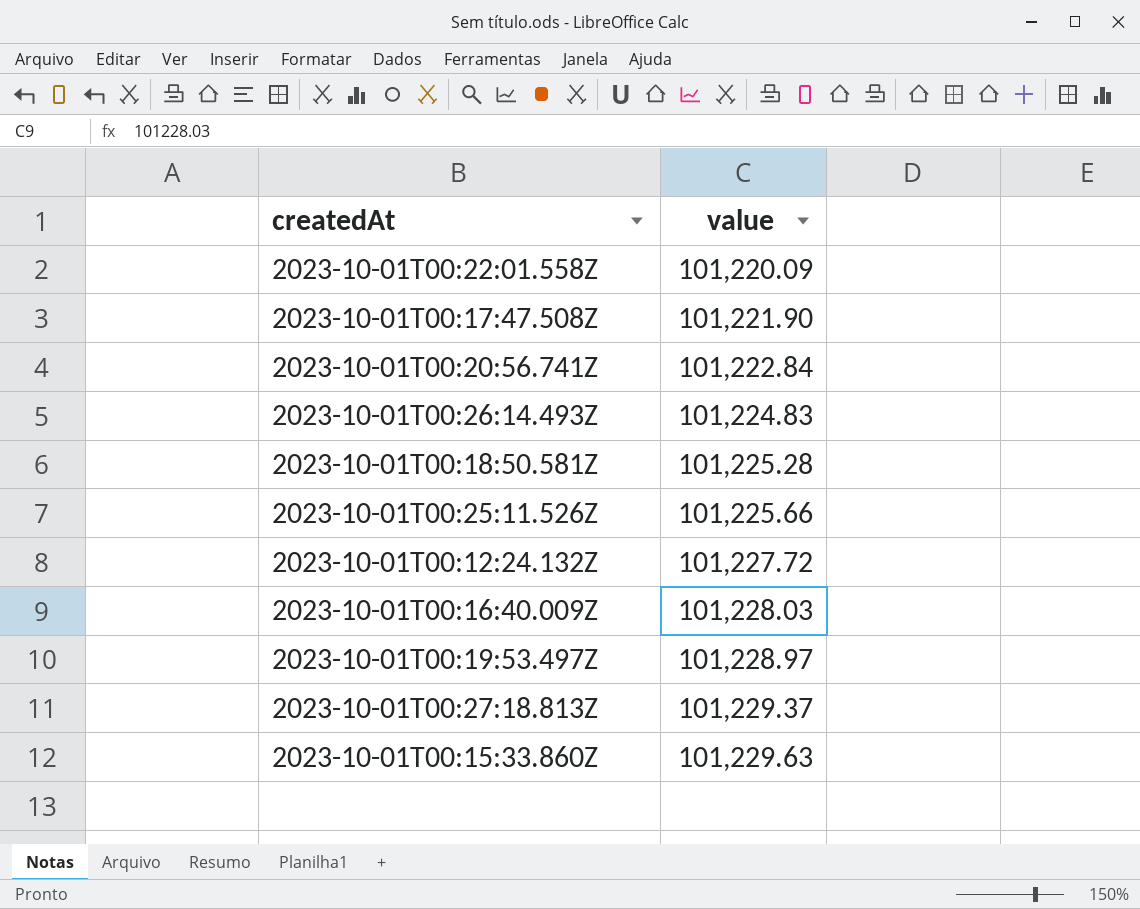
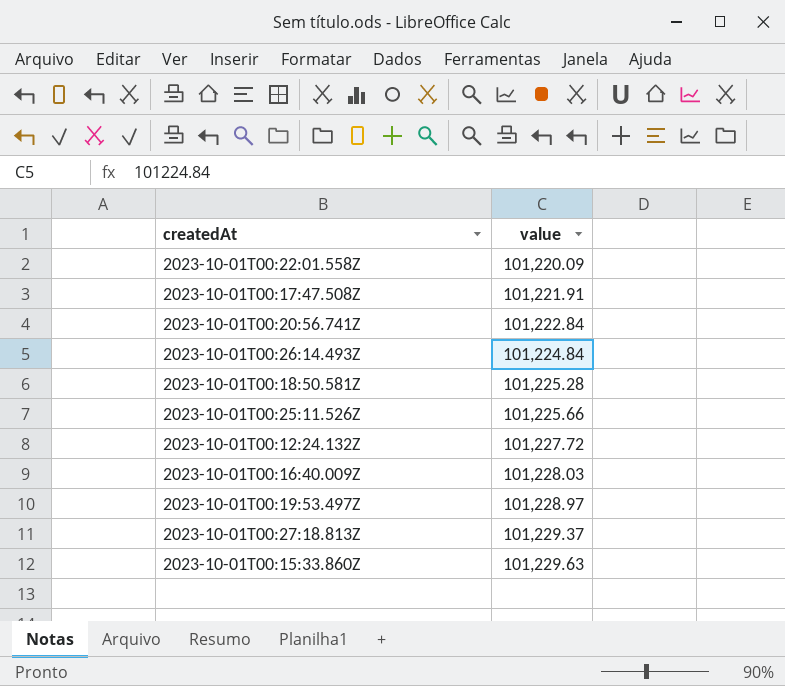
2023-10-01T00:17:47.508Z | value: 101,221.90 -> 101,221.91
2023-10-01T00:26:14.493Z | value: 101,224.83 -> 101,224.84

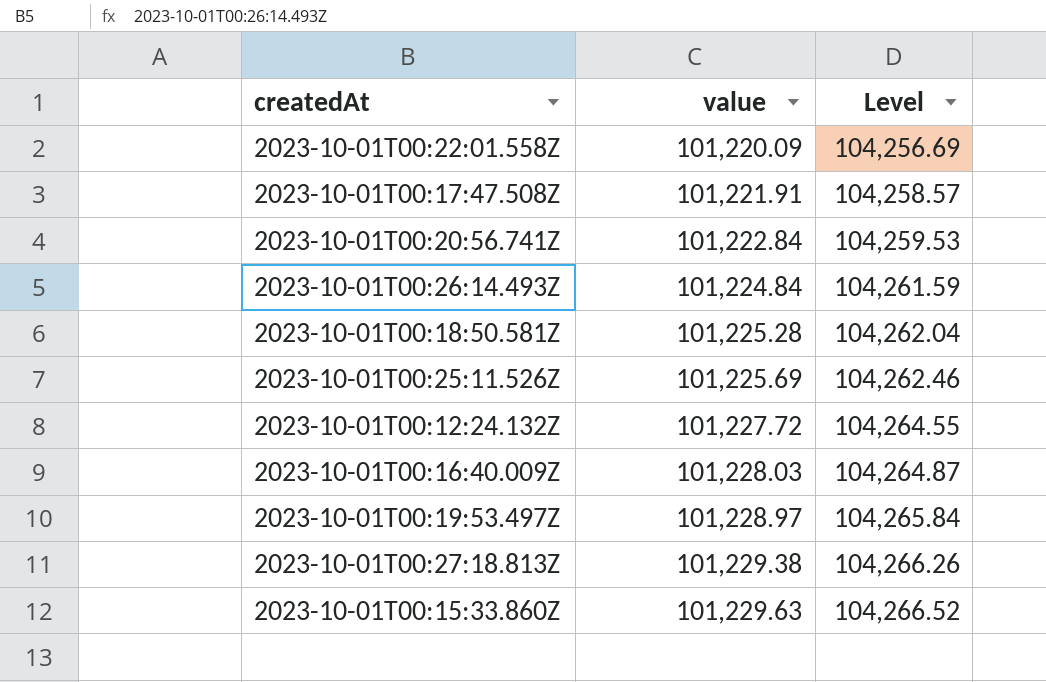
column Level | formula: none -> [value] * 1.03
2023-10-01T00:25:11.526Z | value: 101,225.66 -> 101,225.69
2023-10-01T00:27:18.813Z | value: 101,229.37 -> 101,229.38

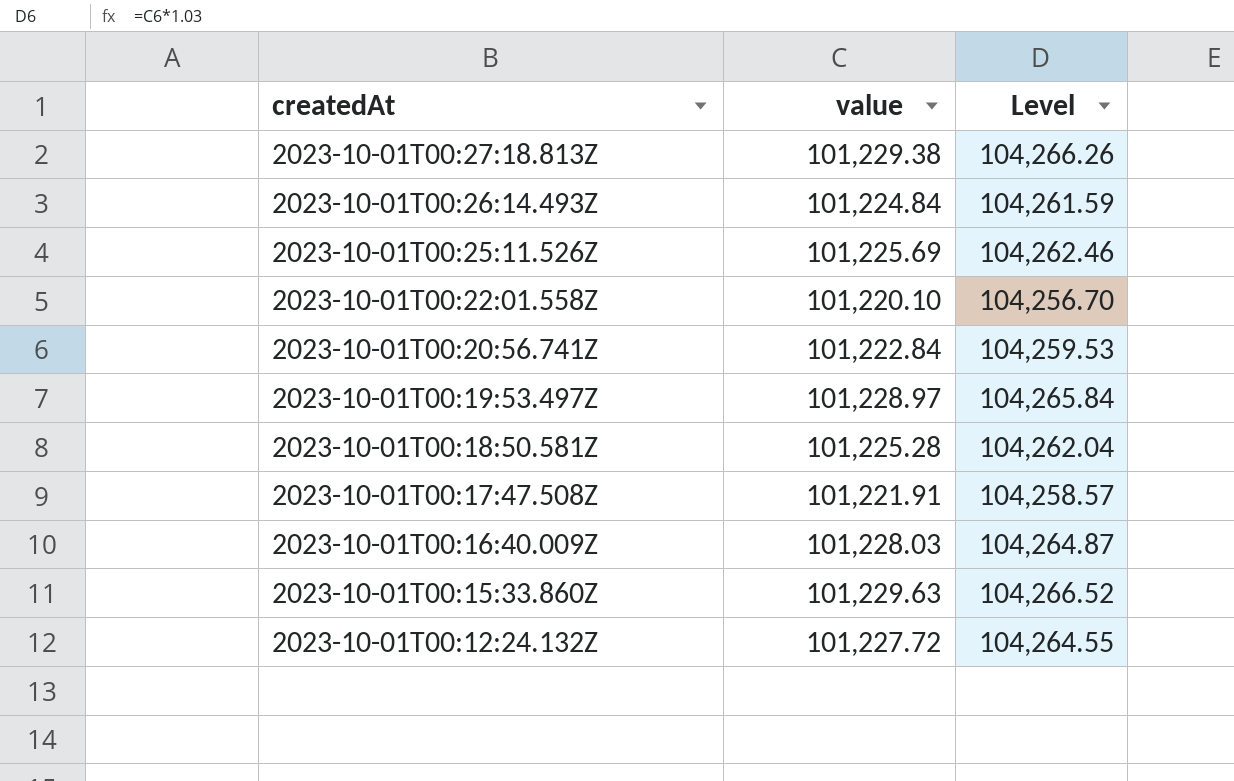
row order: value ascending -> createdAt descending
2023-10-01T00:22:01.558Z | value: 101,220.09 -> 101,220.10
2023-10-01T00:22:01.558Z | Level: 104,256.69 -> 104,256.70

